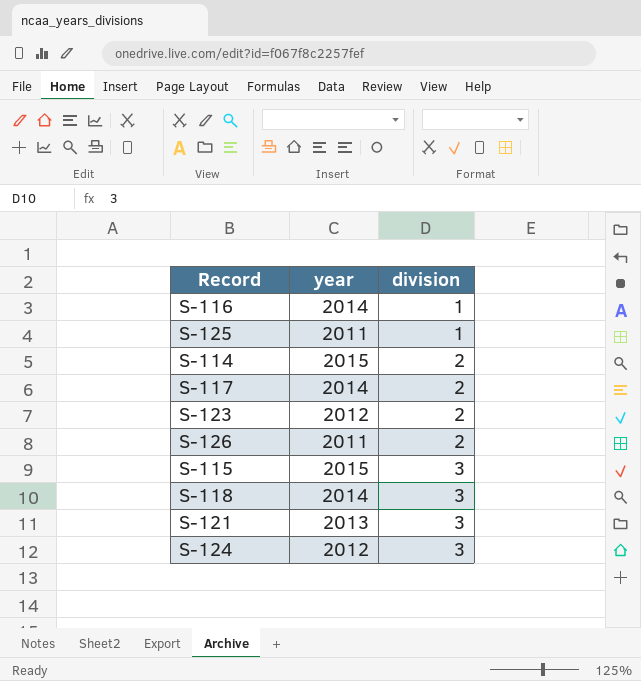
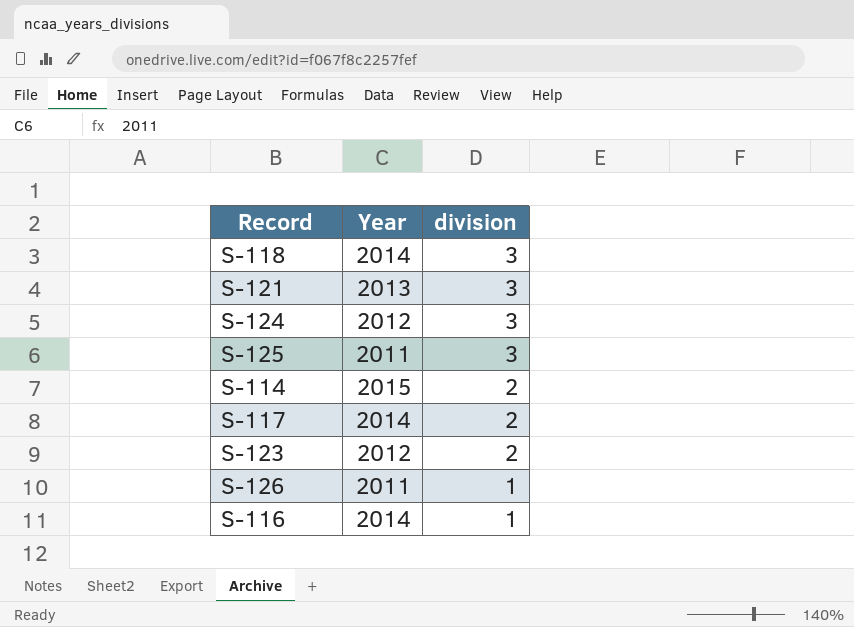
row order: division ascending -> division descending
column name: year -> Year
row S-115: 2015 | 3 -> none
S-125 | division: 1 -> 3
S-126 | division: 2 -> 1

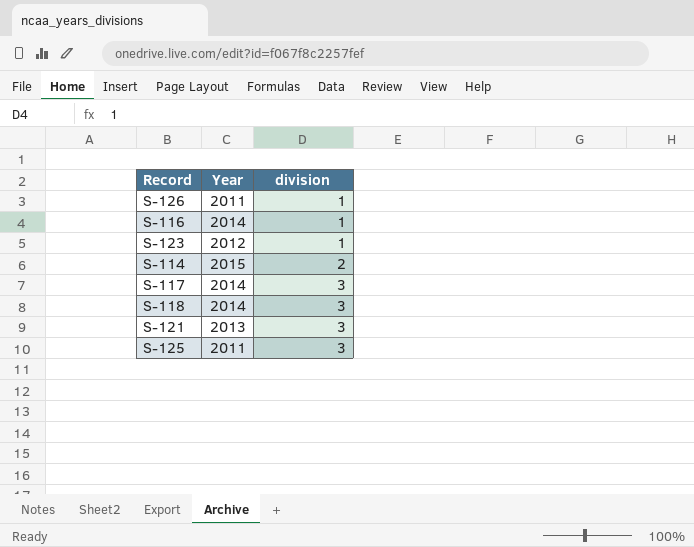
row order: division descending -> division ascending
row S-124: 2012 | 3 -> none
S-123 | division: 2 -> 1
S-117 | division: 2 -> 3

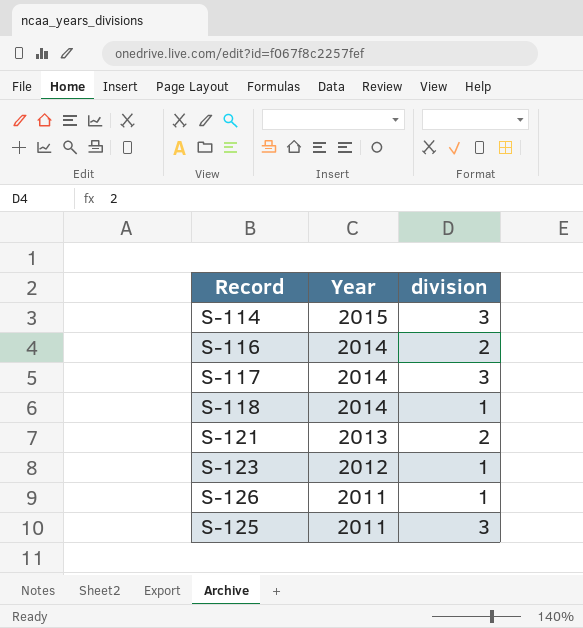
row order: division ascending -> Year descending
S-114 | division: 2 -> 3
S-116 | division: 1 -> 2
S-118 | division: 3 -> 1
S-121 | division: 3 -> 2

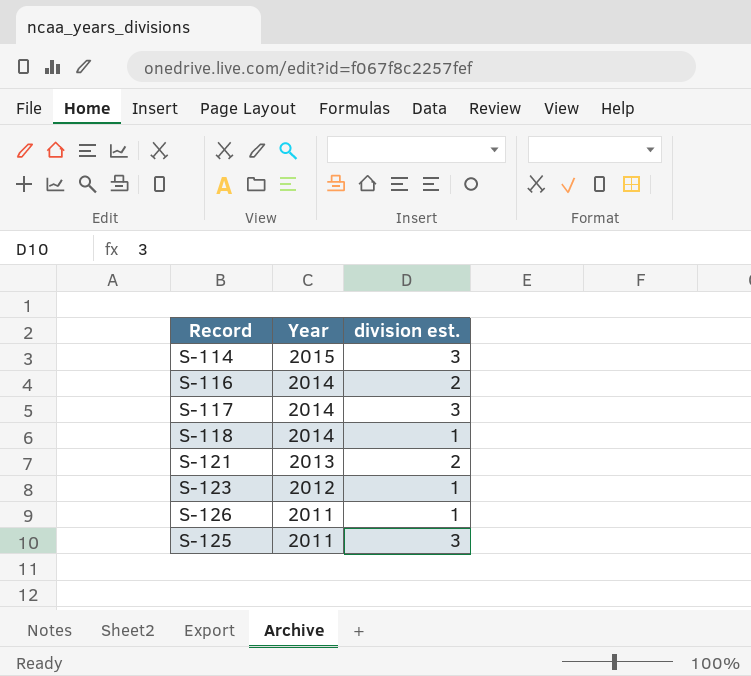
column name: division -> division est.

